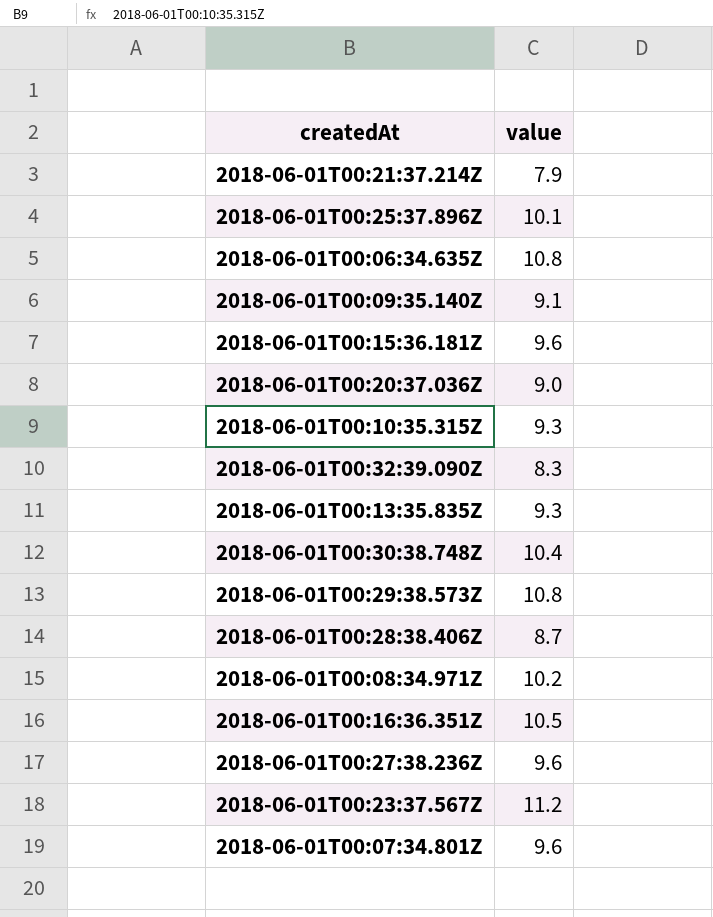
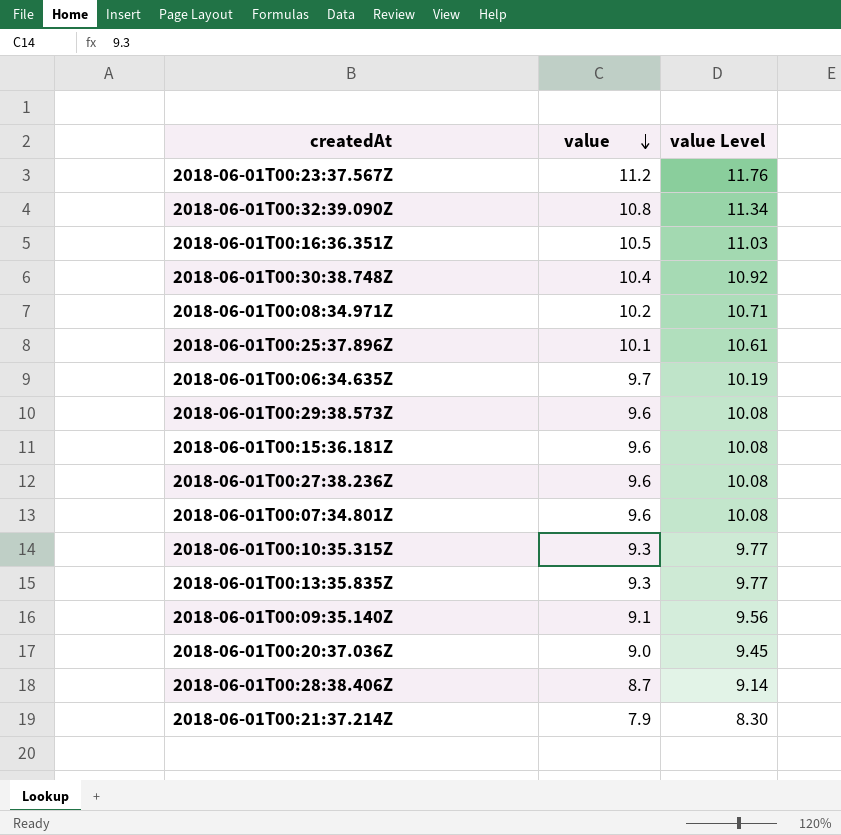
row order: none -> value descending
column value Level | formula: none -> [value] * 1.05
2018-06-01T00:32:39.090Z | value: 8.3 -> 10.8
2018-06-01T00:06:34.635Z | value: 10.8 -> 9.7
2018-06-01T00:29:38.573Z | value: 10.8 -> 9.6

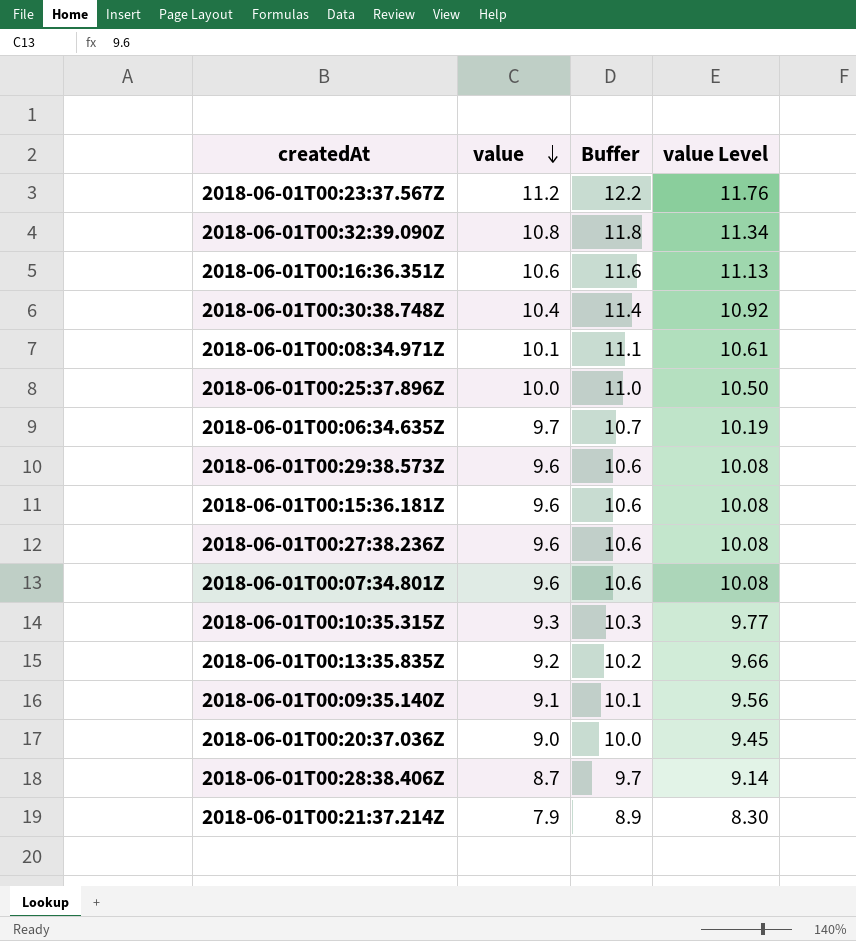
column Buffer | formula: none -> [value] + 1
2018-06-01T00:16:36.351Z | value: 10.5 -> 10.6
2018-06-01T00:16:36.351Z | value Level: 11.03 -> 11.13
2018-06-01T00:08:34.971Z | value: 10.2 -> 10.1
2018-06-01T00:08:34.971Z | value Level: 10.71 -> 10.61
2018-06-01T00:25:37.896Z | value: 10.1 -> 10.0
2018-06-01T00:25:37.896Z | value Level: 10.61 -> 10.50
2018-06-01T00:13:35.835Z | value: 9.3 -> 9.2
2018-06-01T00:13:35.835Z | value Level: 9.77 -> 9.66

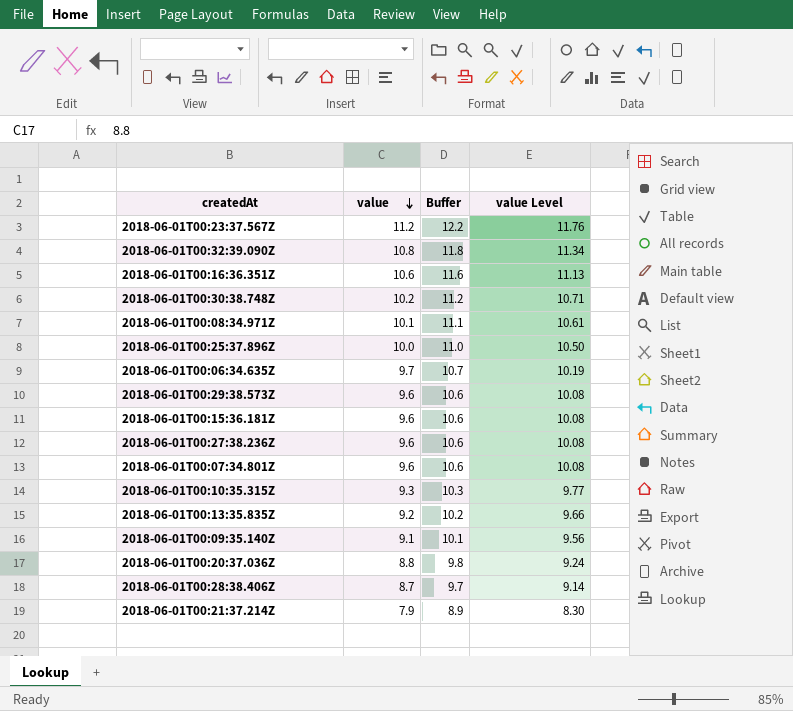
2018-06-01T00:30:38.748Z | value: 10.4 -> 10.2
2018-06-01T00:30:38.748Z | Buffer: 11.4 -> 11.2
2018-06-01T00:30:38.748Z | value Level: 10.92 -> 10.71
2018-06-01T00:20:37.036Z | value: 9.0 -> 8.8
2018-06-01T00:20:37.036Z | Buffer: 10.0 -> 9.8
2018-06-01T00:20:37.036Z | value Level: 9.45 -> 9.24

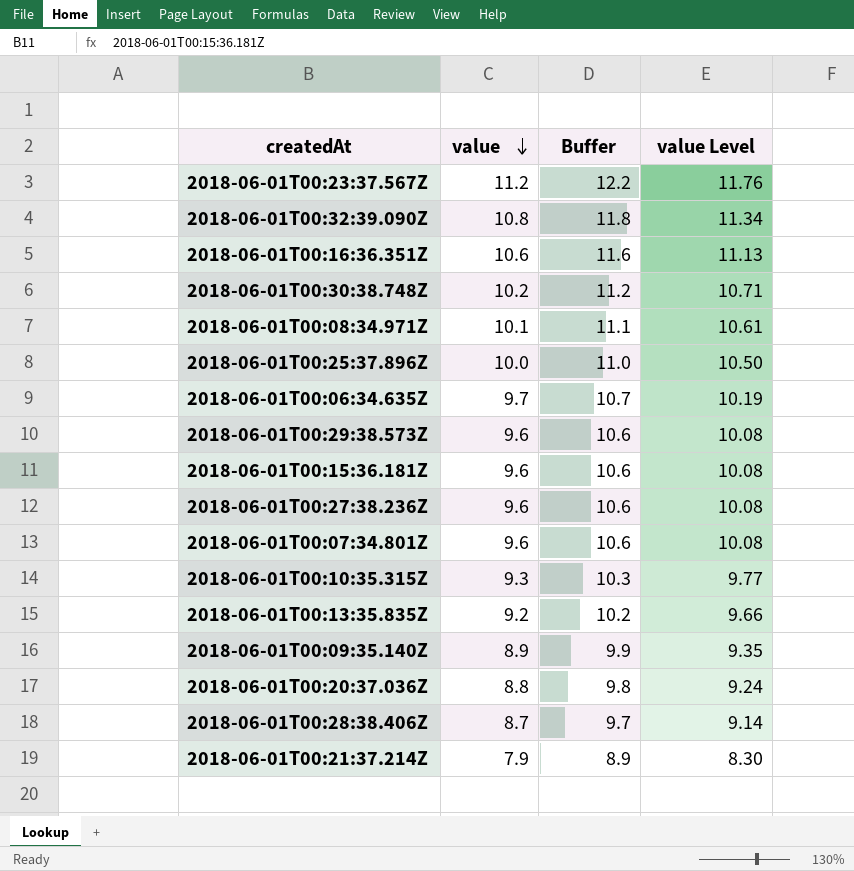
2018-06-01T00:09:35.140Z | value: 9.1 -> 8.9
2018-06-01T00:09:35.140Z | Buffer: 10.1 -> 9.9
2018-06-01T00:09:35.140Z | value Level: 9.56 -> 9.35

